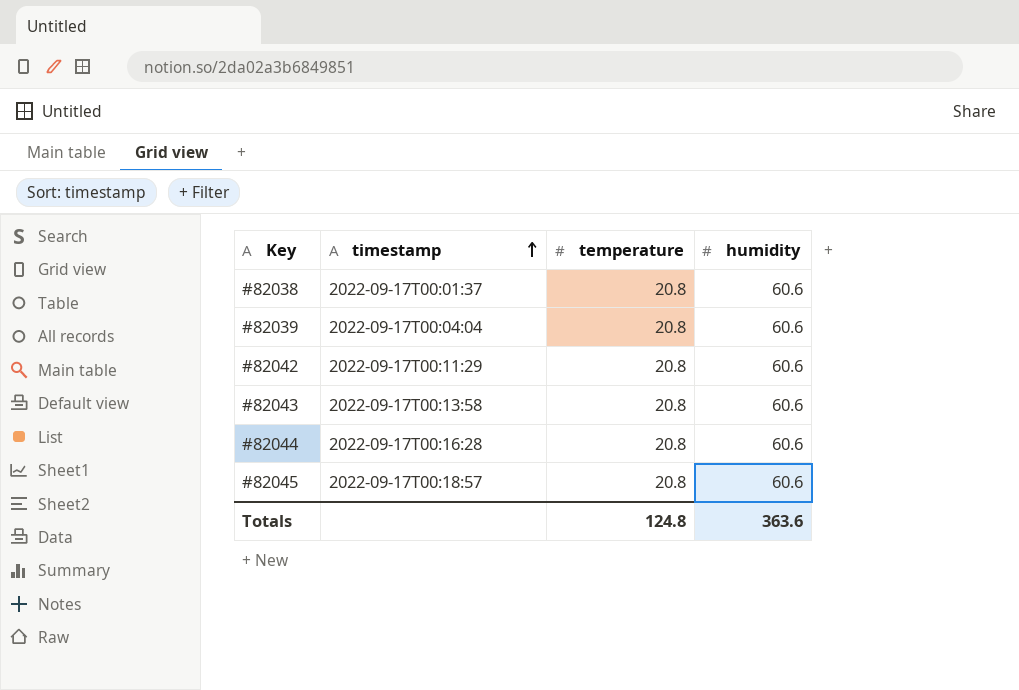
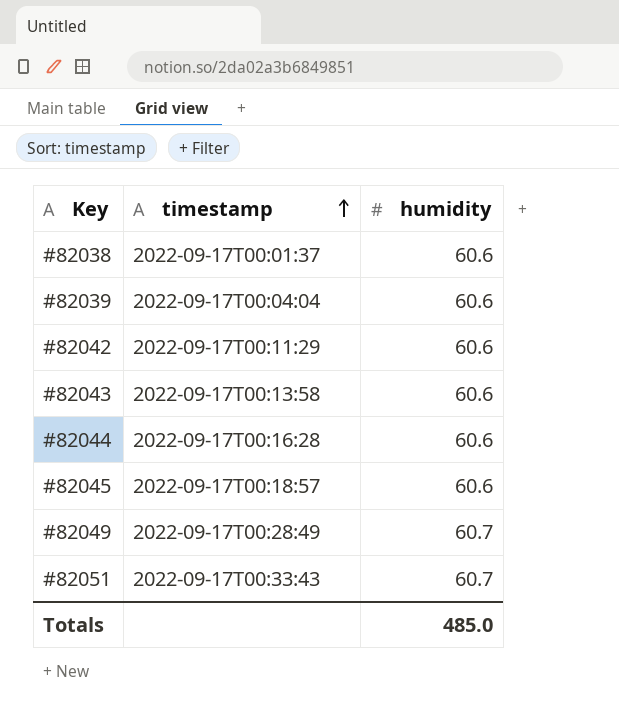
column temperature | position: 3 -> none
row #82049: none -> 2022-09-17T00:28:49 | 60.7
row #82051: none -> 2022-09-17T00:33:43 | 60.7
Totals | humidity: 363.6 -> 485.0

